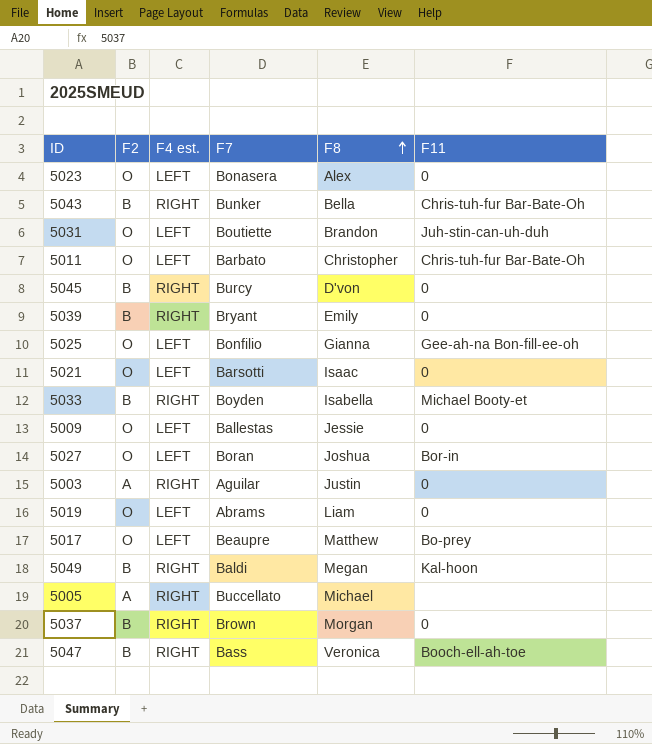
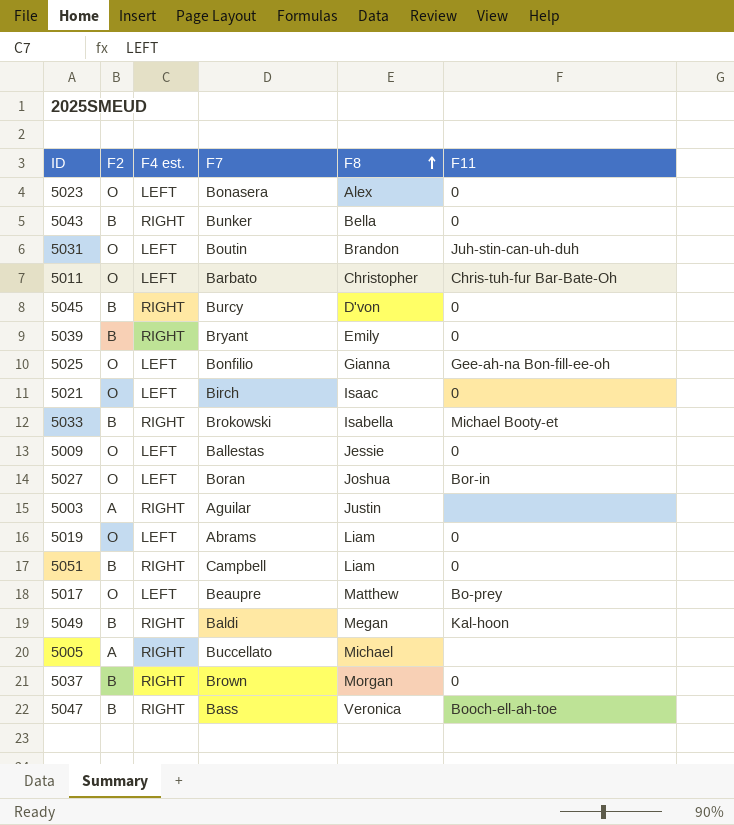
5043 | F11: Chris-tuh-fur Bar-Bate-Oh -> 0
5031 | F7: Boutiette -> Boutin
5021 | F7: Barsotti -> Birch
5033 | F7: Boyden -> Brokowski
5003 | F11: 0 -> none
row 5051: none -> B | RIGHT | Campbell | Liam | 0

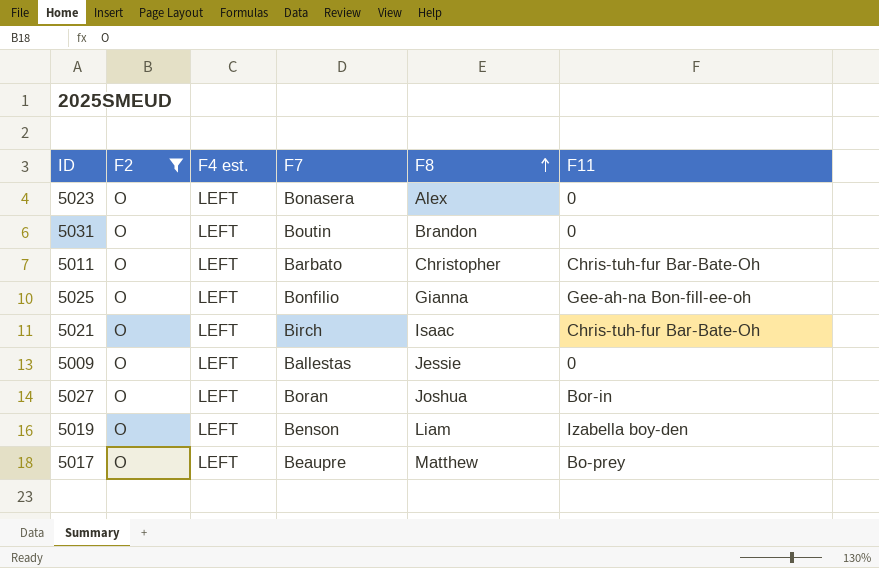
filter: none -> F2 = O
5031 | F11: Juh-stin-can-uh-duh -> 0
5021 | F11: 0 -> Chris-tuh-fur Bar-Bate-Oh
5019 | F7: Abrams -> Benson
5019 | F11: 0 -> Izabella boy-den

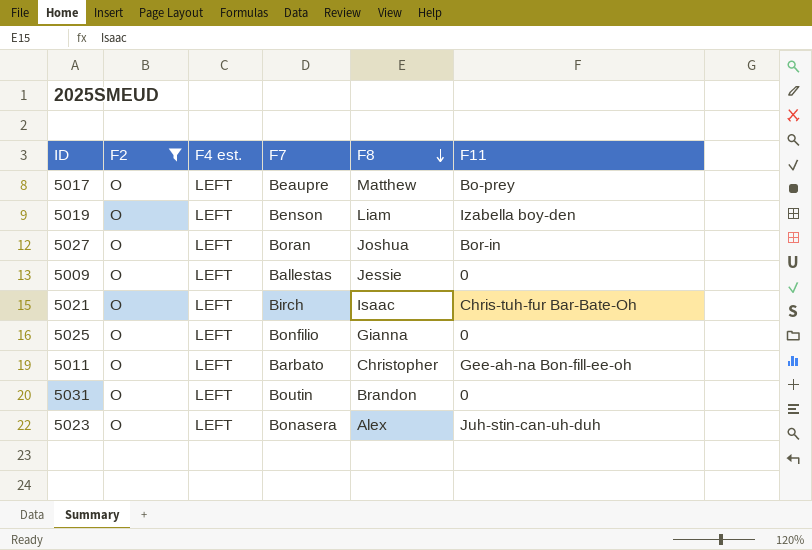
row order: F8 ascending -> F8 descending
5025 | F11: Gee-ah-na Bon-fill-ee-oh -> 0
5011 | F11: Chris-tuh-fur Bar-Bate-Oh -> Gee-ah-na Bon-fill-ee-oh
5023 | F11: 0 -> Juh-stin-can-uh-duh

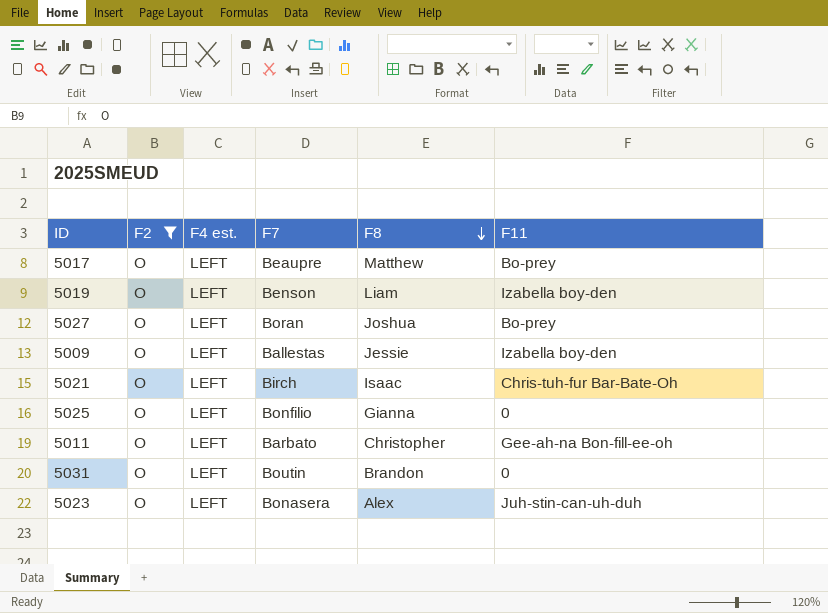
5027 | F11: Bor-in -> Bo-prey
5009 | F11: 0 -> Izabella boy-den

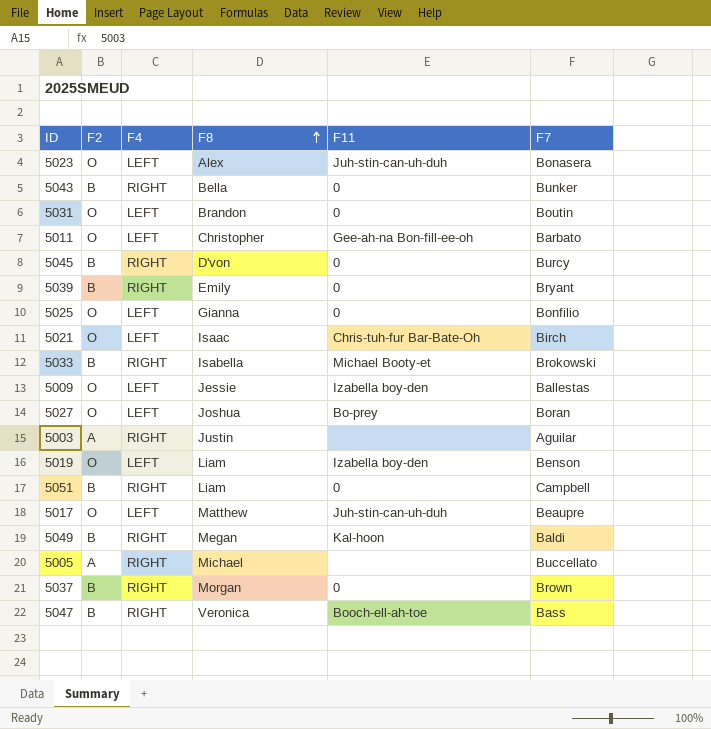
filter: F2 = O -> none
row order: F8 descending -> F8 ascending
column name: F4 est. -> F4
column F7 | position: 4 -> 6
5017 | F11: Bo-prey -> Juh-stin-can-uh-duh

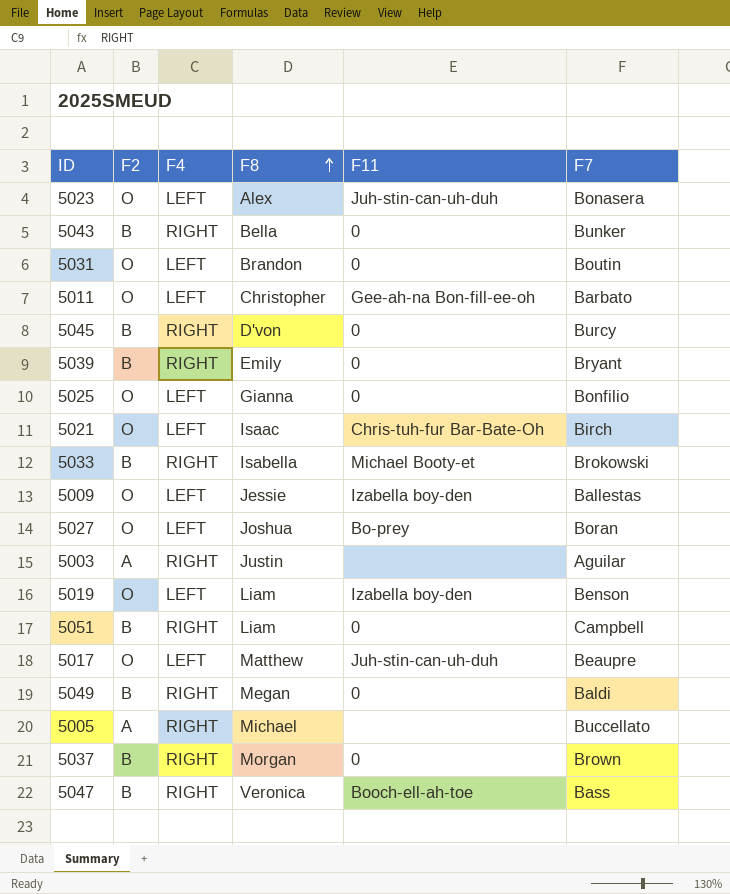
5049 | F11: Kal-hoon -> 0

